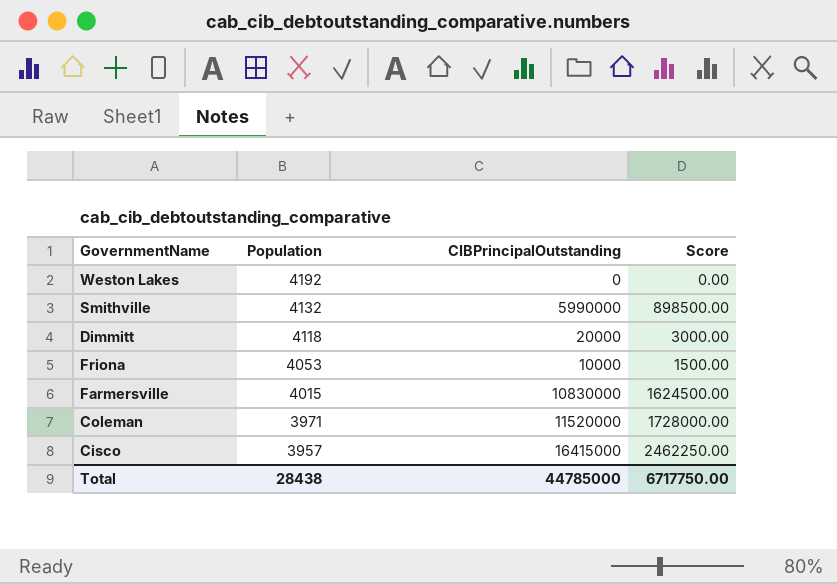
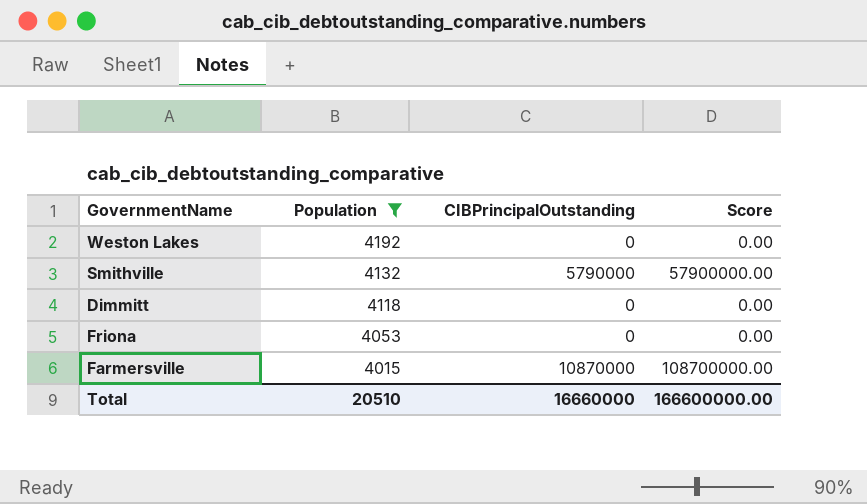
filter: none -> Population >= 4015
column Score | formula: [CIBPrincipalOutstanding] * 0.15 -> [CIBPrincipalOutstanding] * 10
Smithville | CIBPrincipalOutstanding: 5990000 -> 5790000
Dimmitt | CIBPrincipalOutstanding: 20000 -> 0
Friona | CIBPrincipalOutstanding: 10000 -> 0
Farmersville | CIBPrincipalOutstanding: 10830000 -> 10870000
Total | Population: 28438 -> 20510
Total | CIBPrincipalOutstanding: 44785000 -> 16660000
Total | Score: 6717750.00 -> 166600000.00

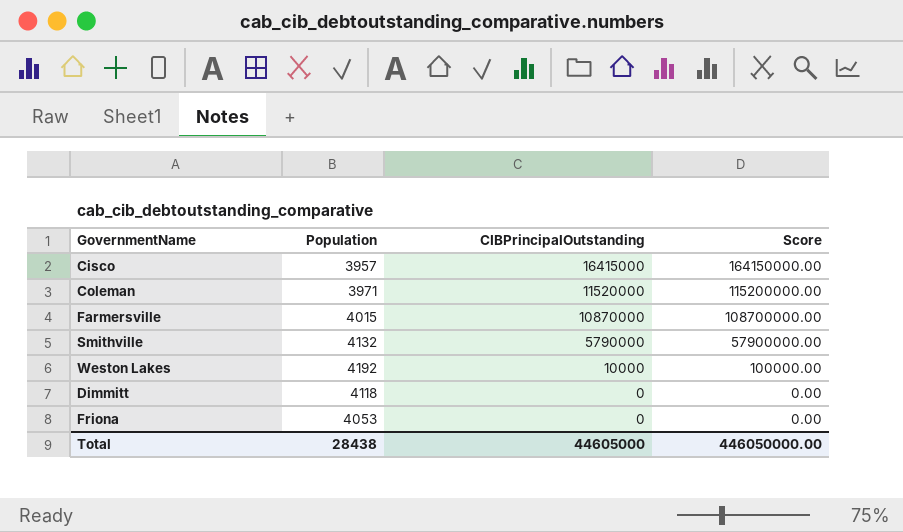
filter: Population >= 4015 -> none
row order: Population descending -> CIBPrincipalOutstanding descending
Weston Lakes | CIBPrincipalOutstanding: 0 -> 10000
Weston Lakes | Score: 0.00 -> 100000.00
Total | Population: 20510 -> 28438
Total | CIBPrincipalOutstanding: 16660000 -> 44605000
Total | Score: 166600000.00 -> 446050000.00

